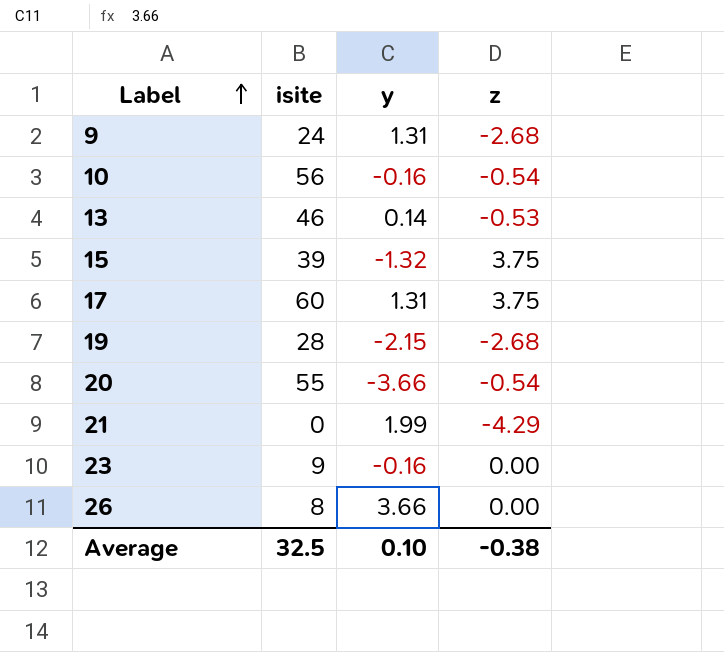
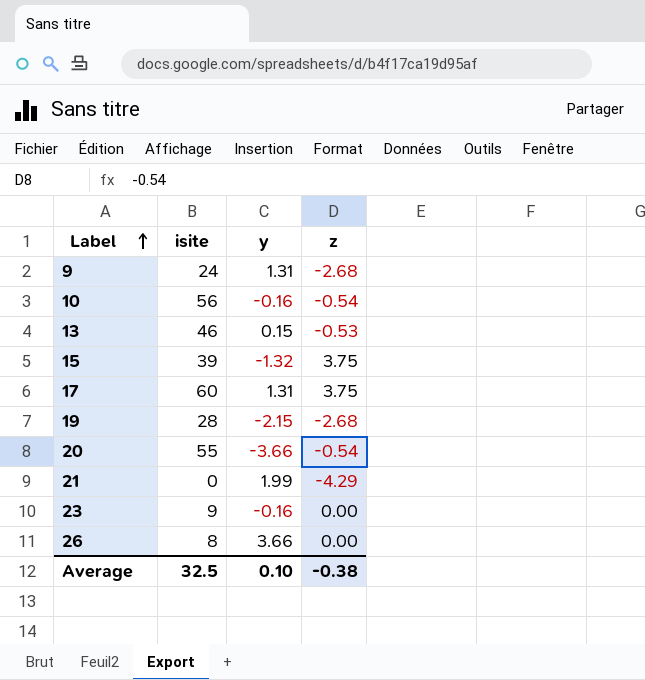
13 | y: 0.14 -> 0.15

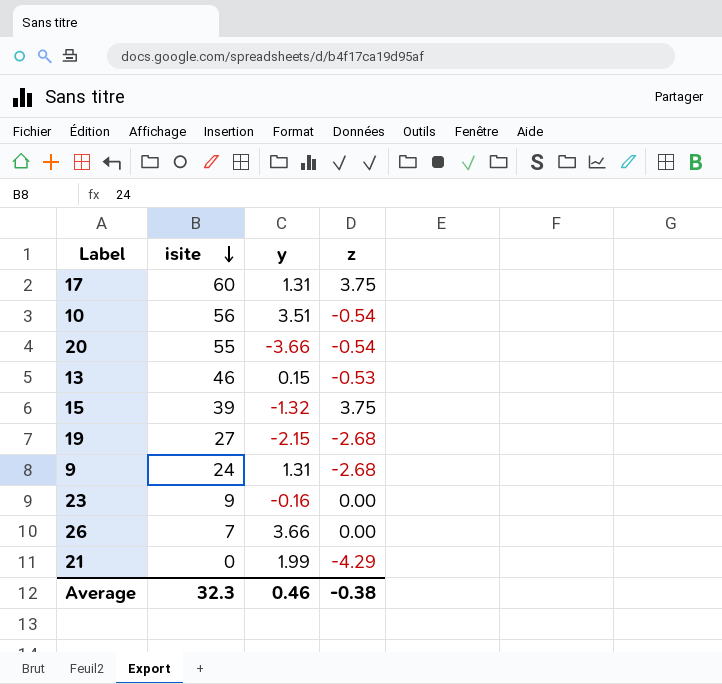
row order: Label ascending -> isite descending
10 | y: -0.16 -> 3.51
19 | isite: 28 -> 27
26 | isite: 8 -> 7
Average | isite: 32.5 -> 32.3
Average | y: 0.10 -> 0.46

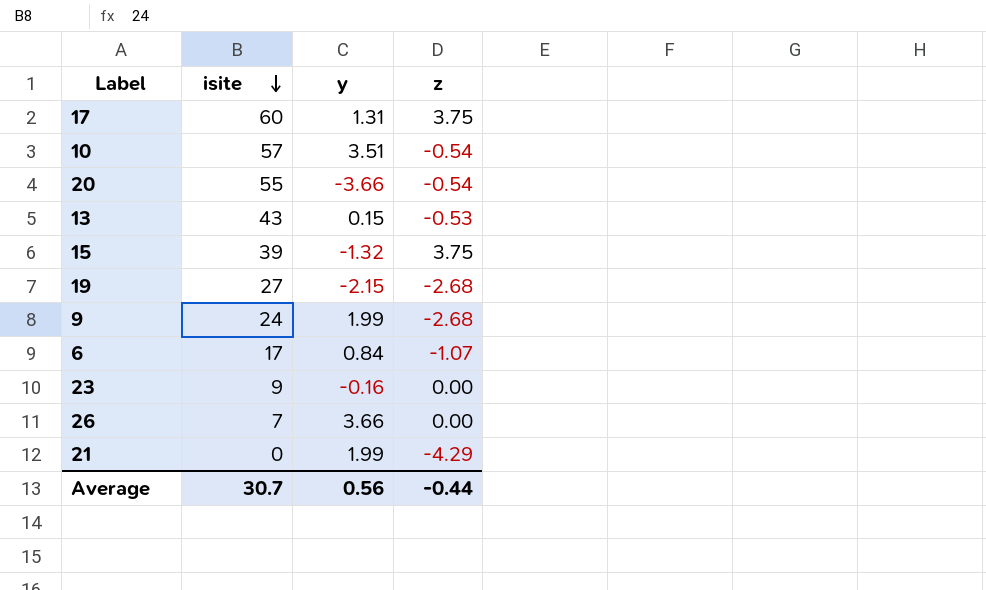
10 | isite: 56 -> 57
13 | isite: 46 -> 43
9 | y: 1.31 -> 1.99
row 6: none -> 17 | 0.84 | -1.07
Average | isite: 32.3 -> 30.7
Average | y: 0.46 -> 0.56
Average | z: -0.38 -> -0.44

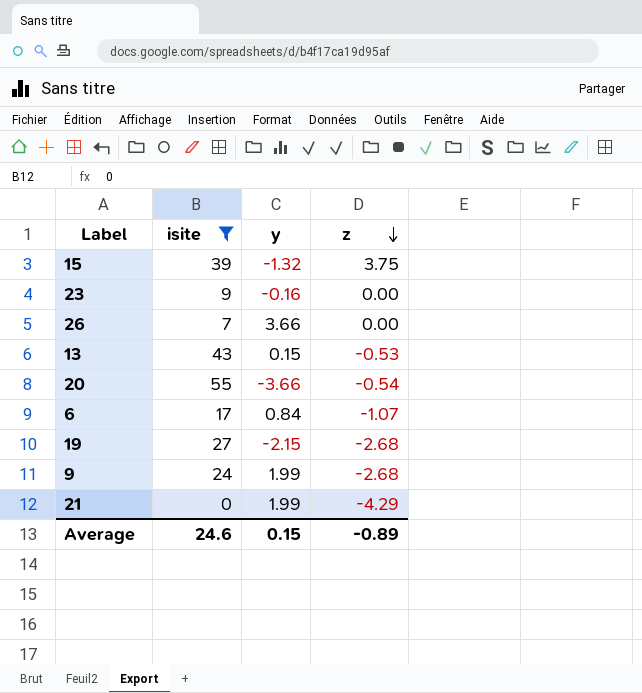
filter: none -> isite <= 55
row order: isite descending -> z descending
Average | isite: 30.7 -> 24.6
Average | y: 0.56 -> 0.15
Average | z: -0.44 -> -0.89

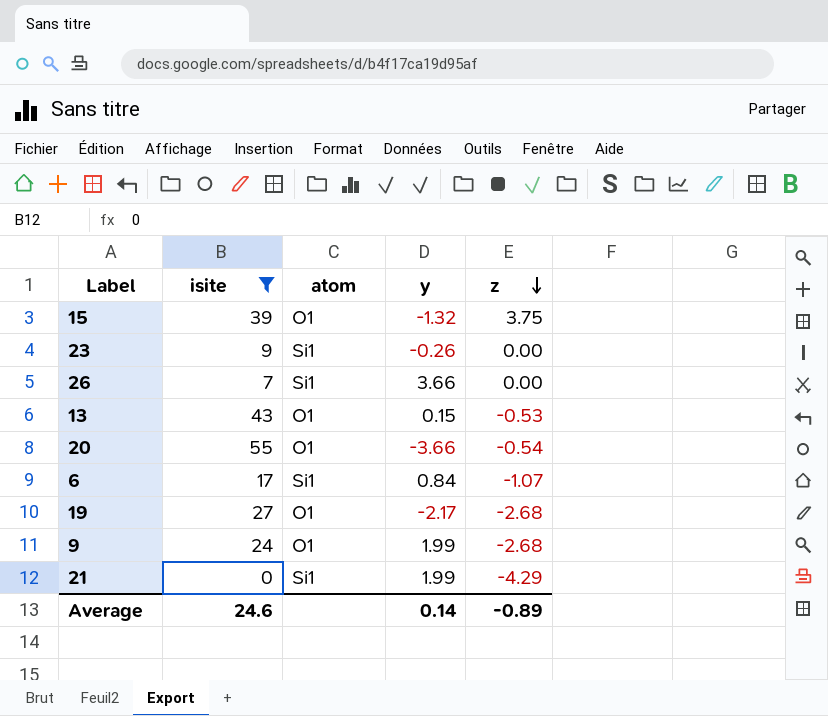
column atom | position: none -> 3
23 | y: -0.16 -> -0.26
19 | y: -2.15 -> -2.17
Average | y: 0.15 -> 0.14

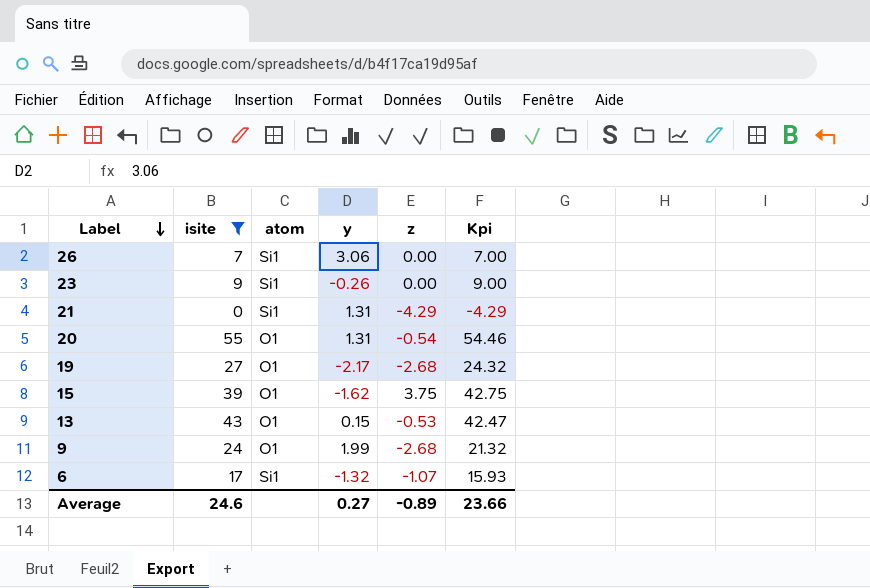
row order: z descending -> Label descending
column Kpi | formula: none -> [isite] + [z]
26 | y: 3.66 -> 3.06
21 | y: 1.99 -> 1.31
20 | y: -3.66 -> 1.31
15 | y: -1.32 -> -1.62
6 | y: 0.84 -> -1.32
Average | y: 0.14 -> 0.27

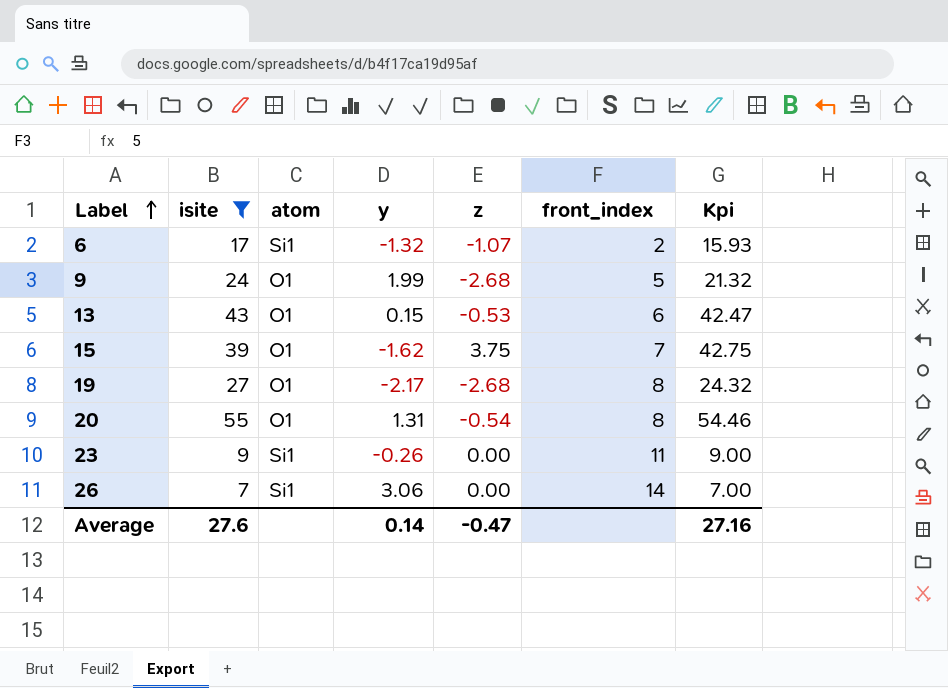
row order: Label descending -> Label ascending
column front_index | position: none -> 6
row 21: 0 | Si1 | 1.31 | -4.29 | -4.29 -> none
Average | isite: 24.6 -> 27.6
Average | y: 0.27 -> 0.14
Average | z: -0.89 -> -0.47
Average | Kpi: 23.66 -> 27.16

